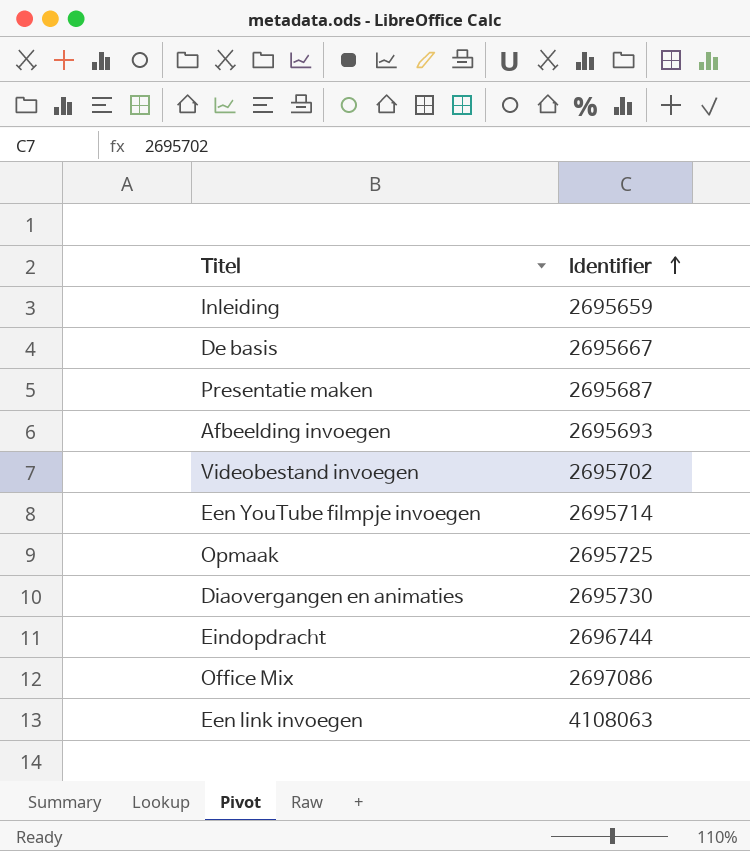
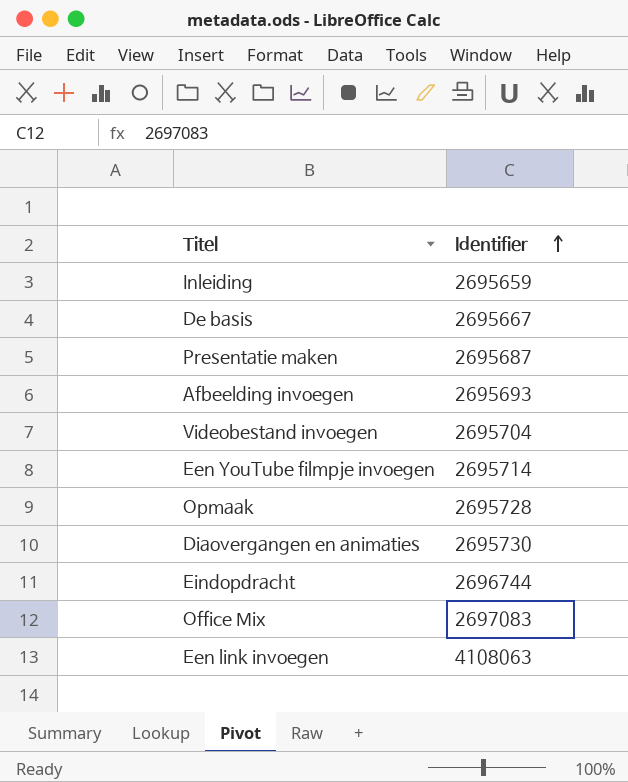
Videobestand invoegen | Identifier: 2695702 -> 2695704
Opmaak | Identifier: 2695725 -> 2695728
Office Mix | Identifier: 2697086 -> 2697083

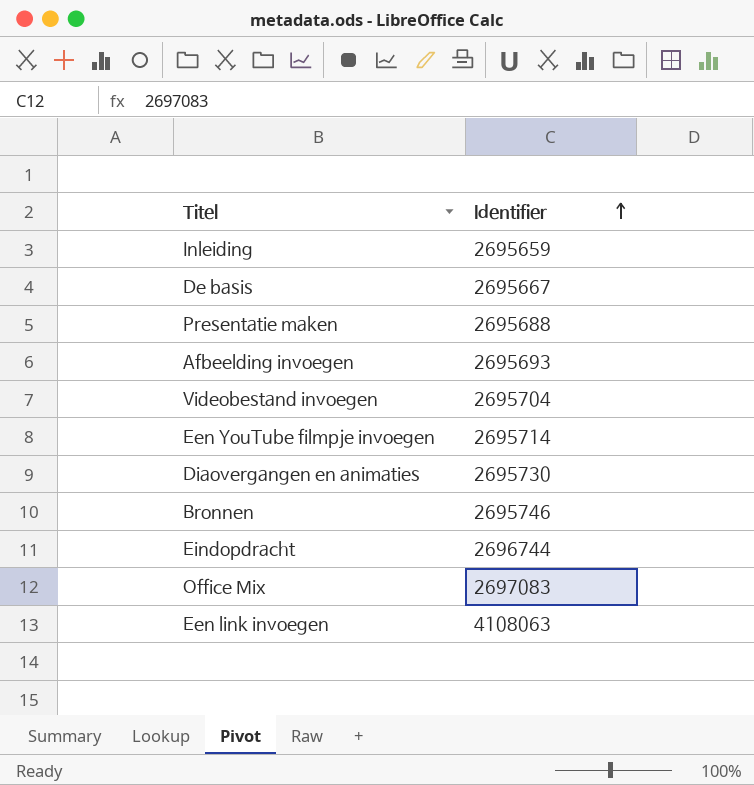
row Opmaak: 2695728 -> none
Presentatie maken | Identifier: 2695687 -> 2695688
row Bronnen: none -> 2695746

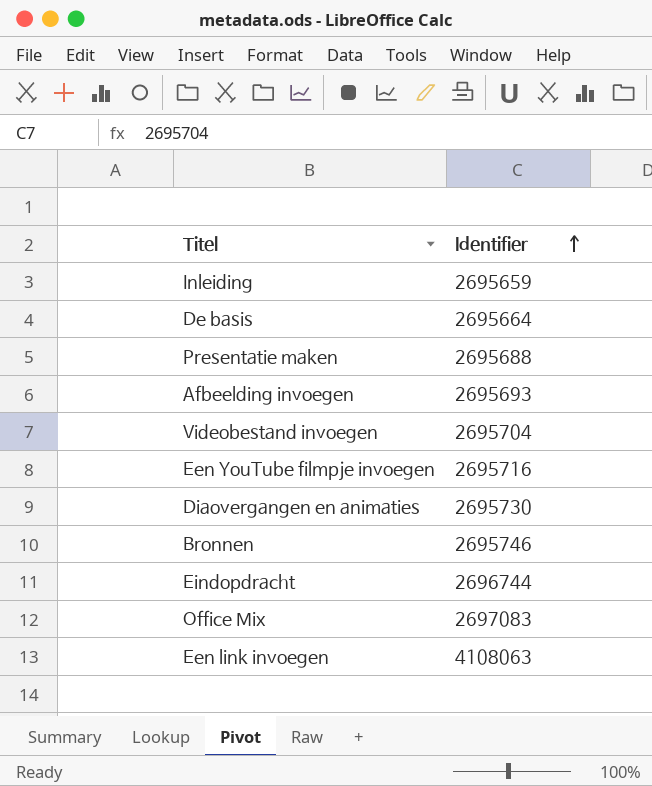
De basis | Identifier: 2695667 -> 2695664
Een YouTube filmpje invoegen | Identifier: 2695714 -> 2695716

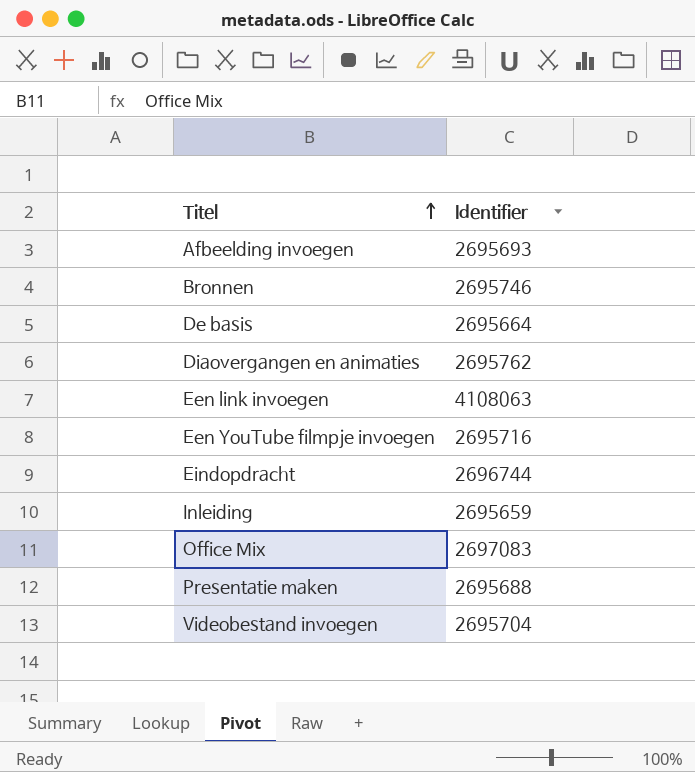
row order: Identifier ascending -> Titel ascending
Diaovergangen en animaties | Identifier: 2695730 -> 2695762

